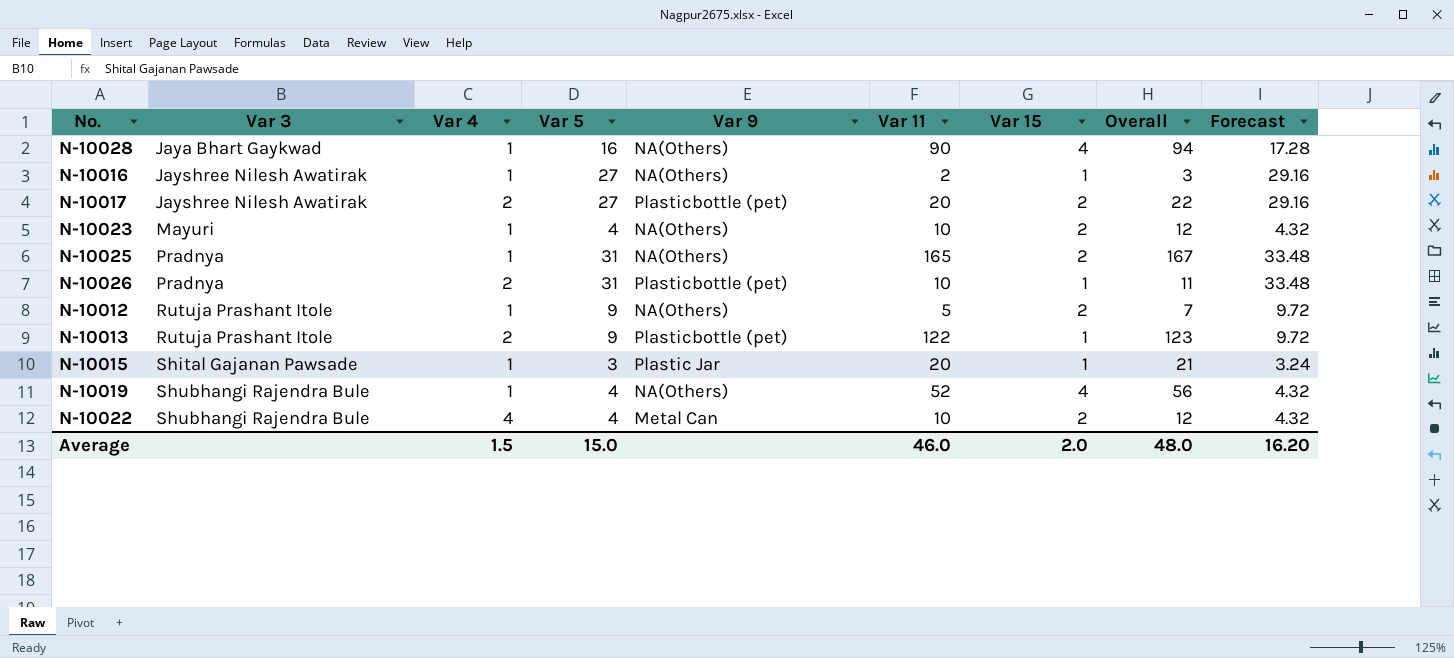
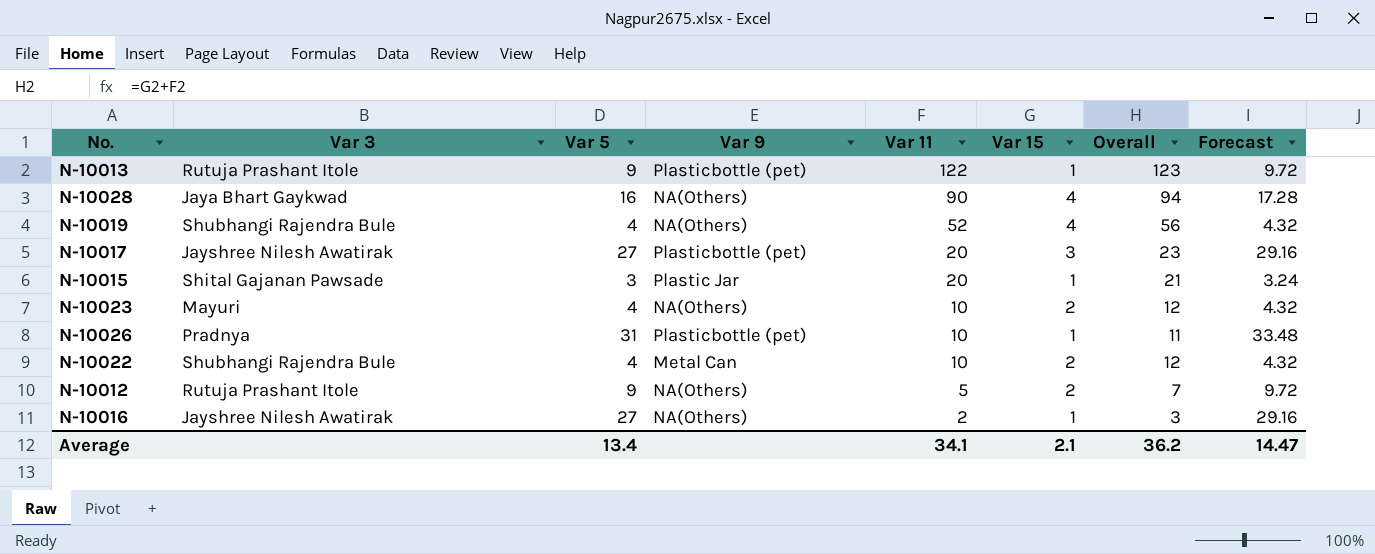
row order: Var 3 ascending -> Var 11 descending
column Var 4 | position: 3 -> none
row N-10025: Pradnya | 1 | 31 | NA(Others) | 165 | 2 | 167 | 33.48 -> none
N-10017 | Var 15: 2 -> 3
N-10017 | Overall: 22 -> 23
Average | Var 5: 15.0 -> 13.4
Average | Var 11: 46.0 -> 34.1
Average | Var 15: 2.0 -> 2.1
Average | Overall: 48.0 -> 36.2
Average | Forecast: 16.20 -> 14.47

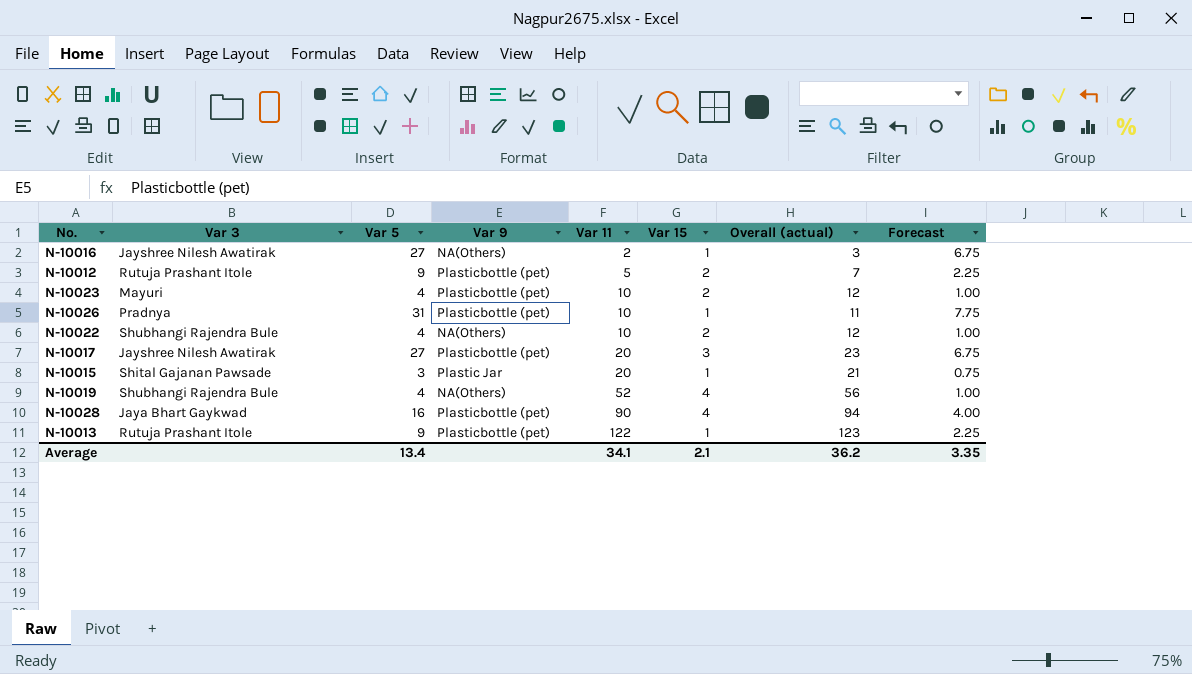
row order: Var 11 descending -> Var 11 ascending
column name: Overall -> Overall (actual)
column Forecast | formula: [Var 5] * 1.08 -> [Var 5] * 0.25
N-10012 | Var 9: NA(Others) -> Plasticbottle (pet)
N-10023 | Var 9: NA(Others) -> Plasticbottle (pet)
N-10022 | Var 9: Metal Can -> NA(Others)
N-10028 | Var 9: NA(Others) -> Plasticbottle (pet)
Average | Forecast: 14.47 -> 3.35

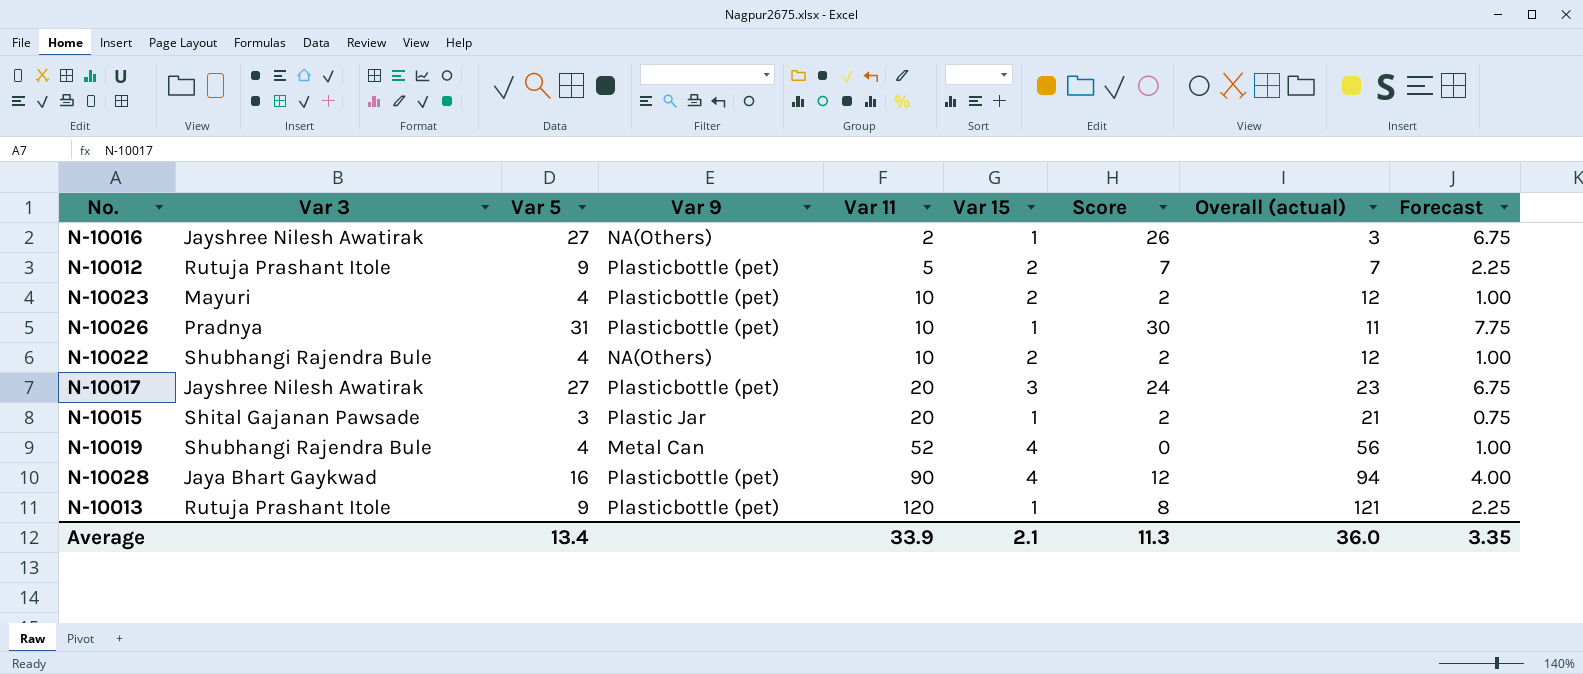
column Score | formula: none -> [Var 5] - [Var 15]
N-10019 | Var 9: NA(Others) -> Metal Can
N-10013 | Var 11: 122 -> 120
N-10013 | Overall (actual): 123 -> 121
Average | Var 11: 34.1 -> 33.9
Average | Overall (actual): 36.2 -> 36.0

